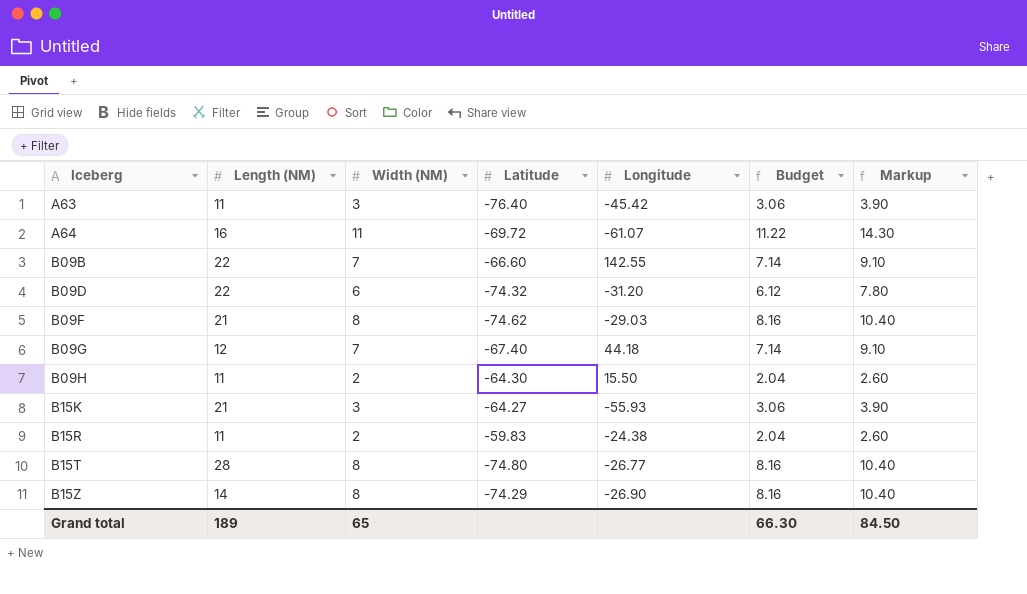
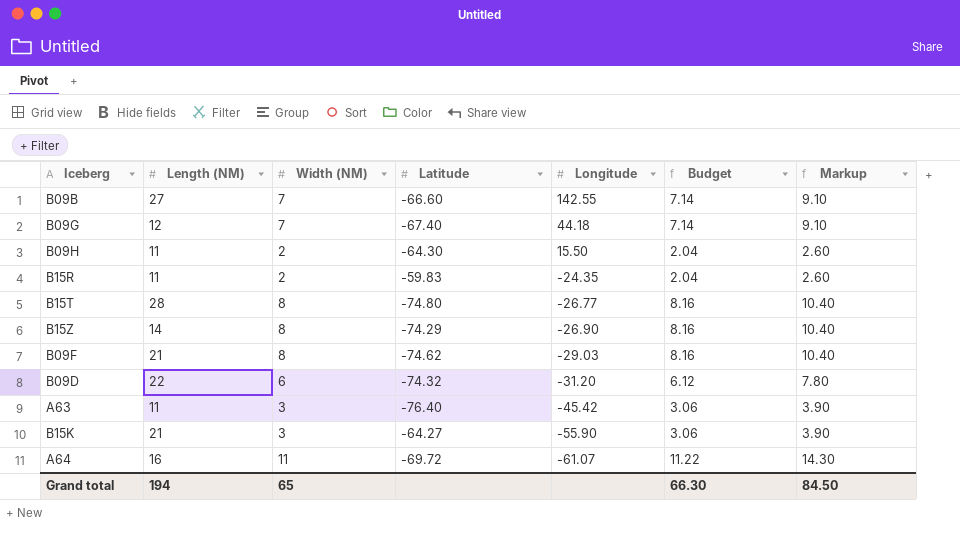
row order: Iceberg ascending -> Longitude descending
B09B | Length (NM): 22 -> 27
B15R | Longitude: -24.38 -> -24.35
B15K | Longitude: -55.93 -> -55.90
Grand total | Length (NM): 189 -> 194

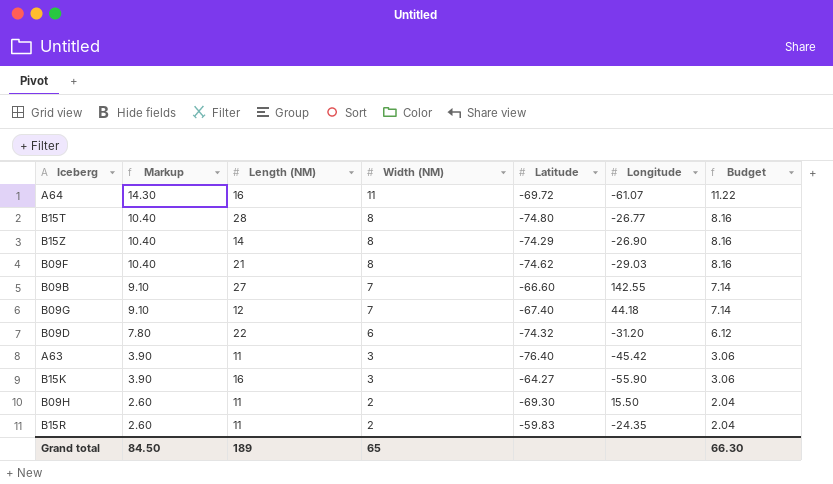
row order: Longitude descending -> Markup descending
column Markup | position: 7 -> 2
B15K | Length (NM): 21 -> 16
B09H | Latitude: -64.30 -> -69.30
Grand total | Length (NM): 194 -> 189

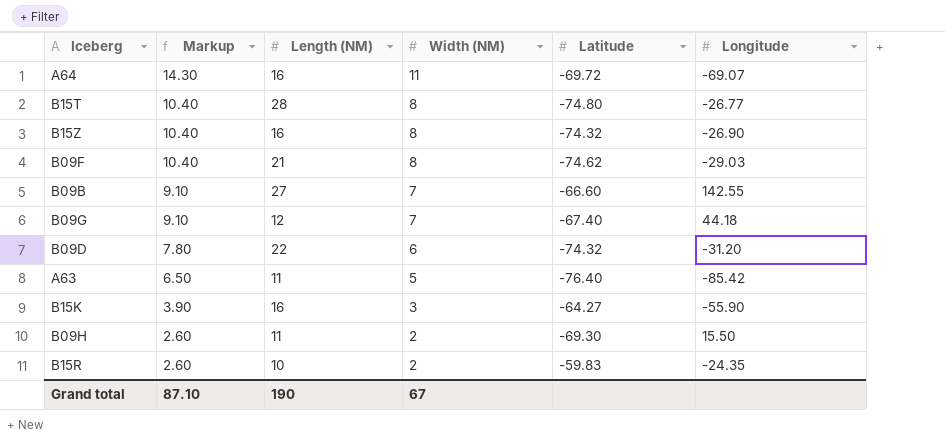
column Budget | formula: [Width (NM)] * 1.02 -> none
A64 | Longitude: -61.07 -> -69.07
B15Z | Length (NM): 14 -> 16
B15Z | Latitude: -74.29 -> -74.32
A63 | Markup: 3.90 -> 6.50
A63 | Width (NM): 3 -> 5
A63 | Longitude: -45.42 -> -85.42
B15R | Length (NM): 11 -> 10
Grand total | Markup: 84.50 -> 87.10
Grand total | Length (NM): 189 -> 190
Grand total | Width (NM): 65 -> 67

